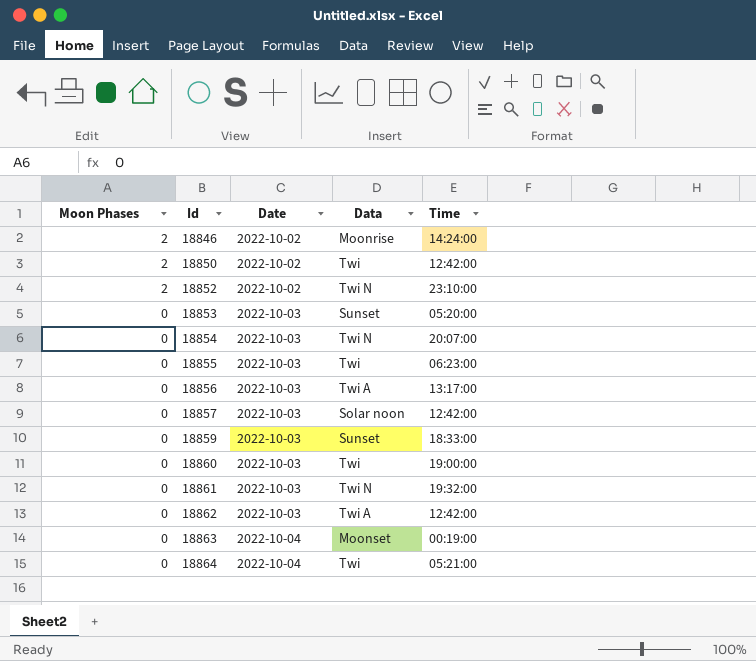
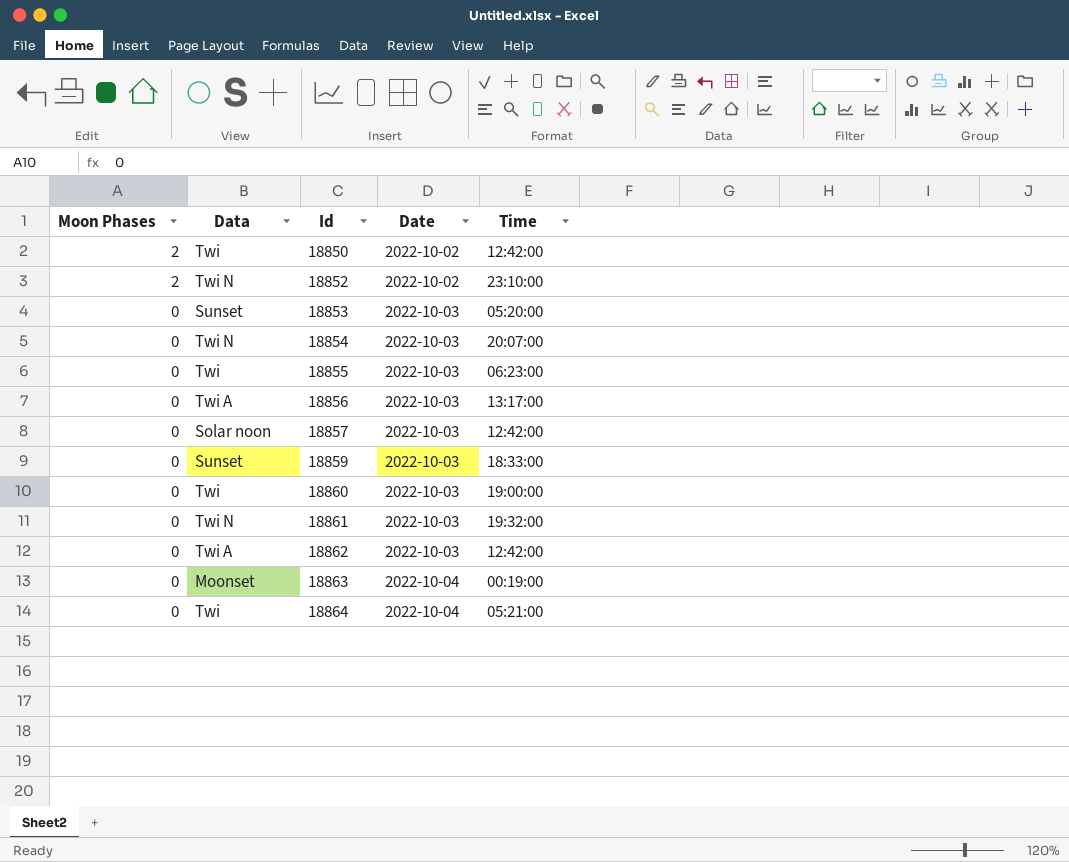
column Data | position: 4 -> 2
row 18846: 2 | 2022-10-02 | Moonrise | 14:24:00 -> none

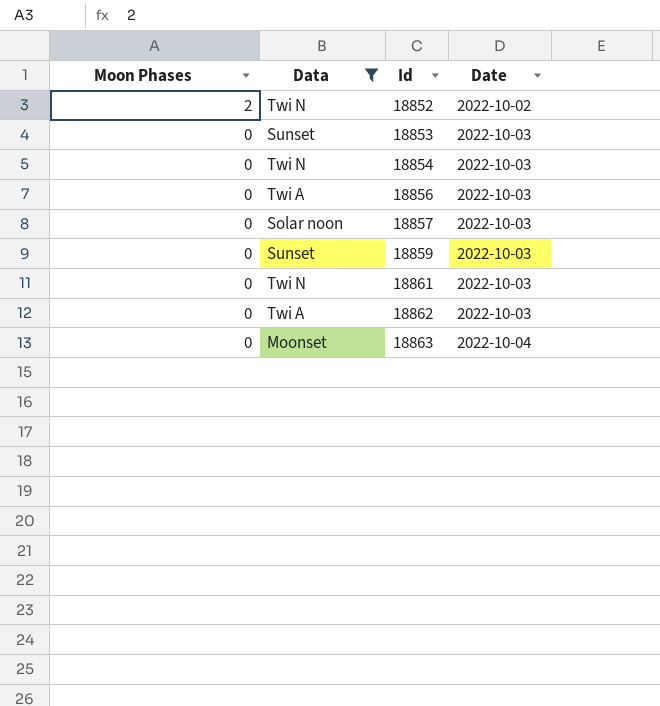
filter: none -> Data != Twi
column Time | position: 5 -> none

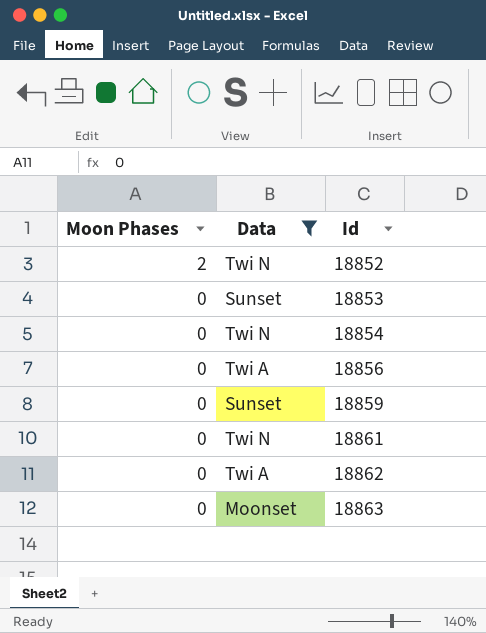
column Date | position: 4 -> none
row 18857: 0 | Solar noon | 2022-10-03 -> none

